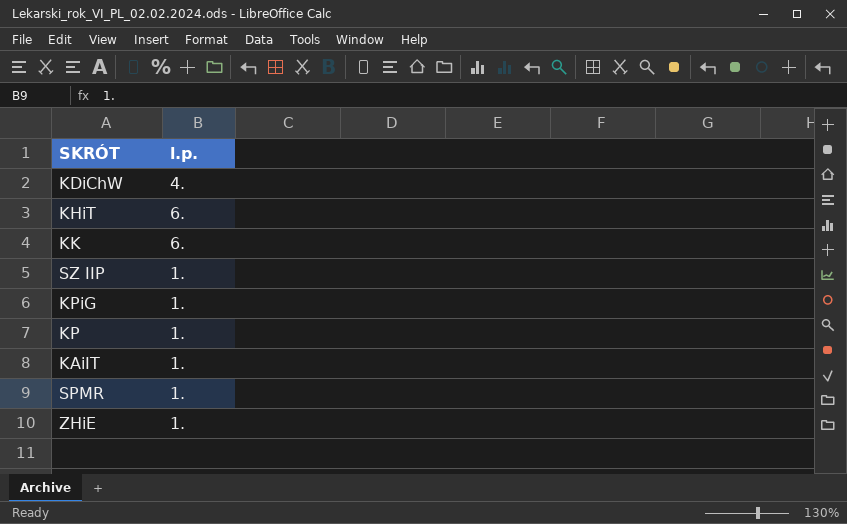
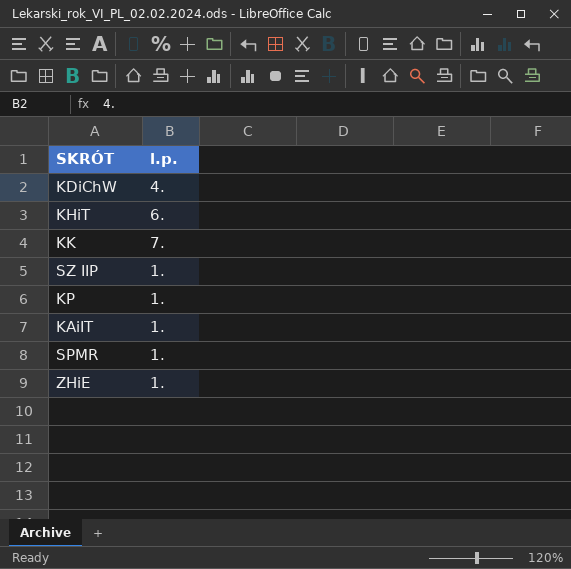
row KPiG: 1. -> none
KK | l.p.: 6. -> 7.

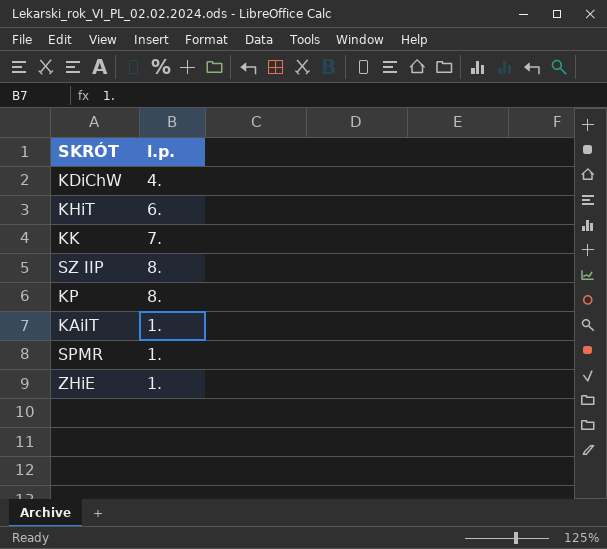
SZ IIP | l.p.: 1. -> 8.
KP | l.p.: 1. -> 8.

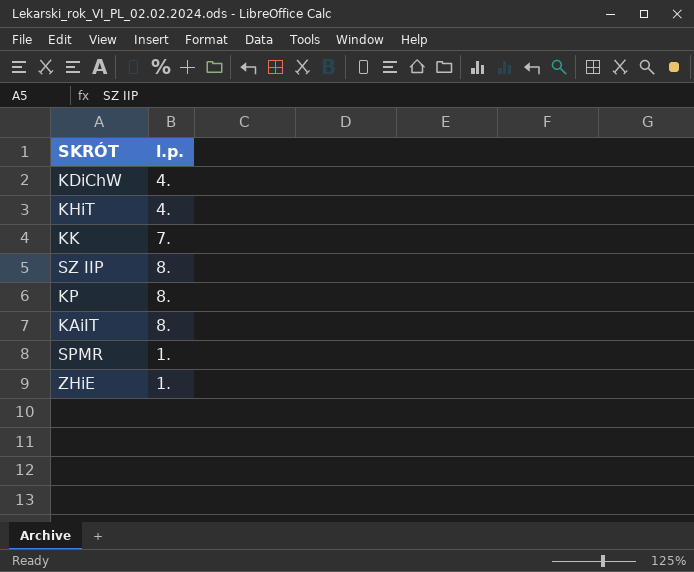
KHiT | l.p.: 6. -> 4.
KAiIT | l.p.: 1. -> 8.

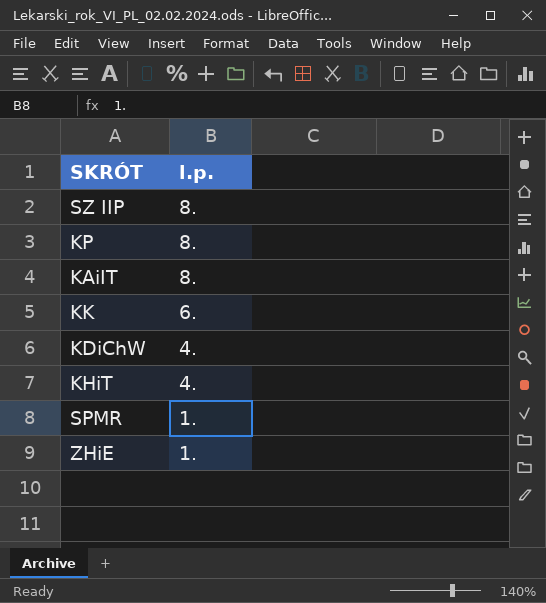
row order: none -> l.p. descending
KK | l.p.: 7. -> 6.

